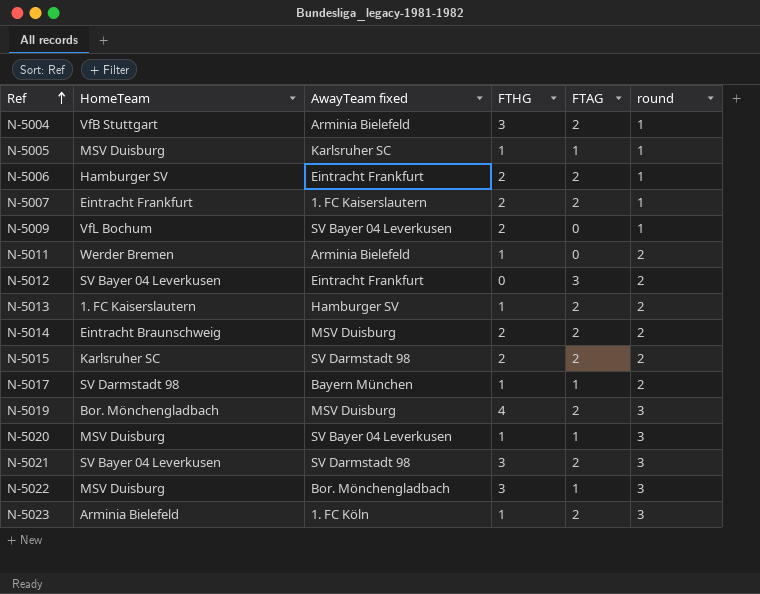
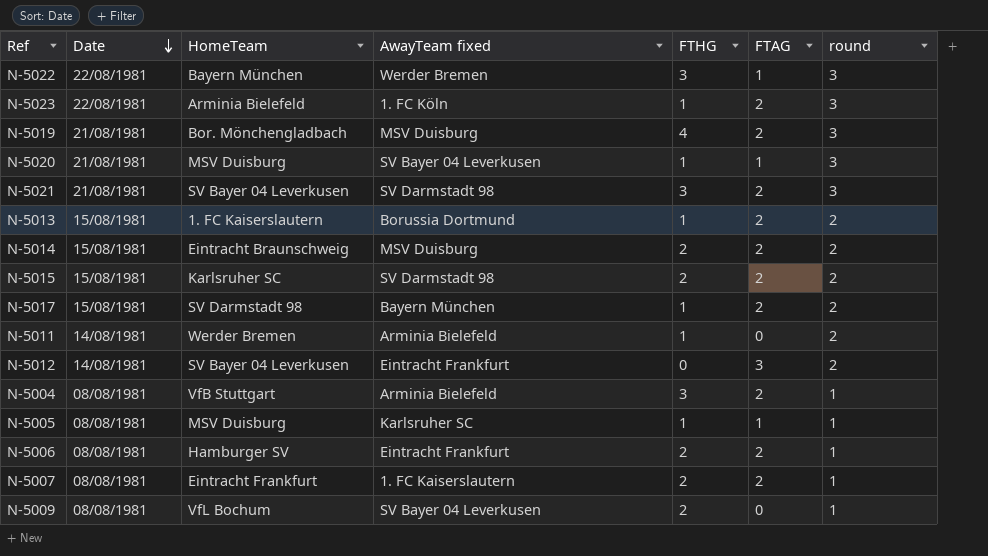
row order: Ref ascending -> Date descending
column Date | position: none -> 2
N-5022 | HomeTeam: MSV Duisburg -> Bayern München
N-5022 | AwayTeam fixed: Bor. Mönchengladbach -> Werder Bremen
N-5013 | AwayTeam fixed: Hamburger SV -> Borussia Dortmund
N-5017 | FTAG: 1 -> 2

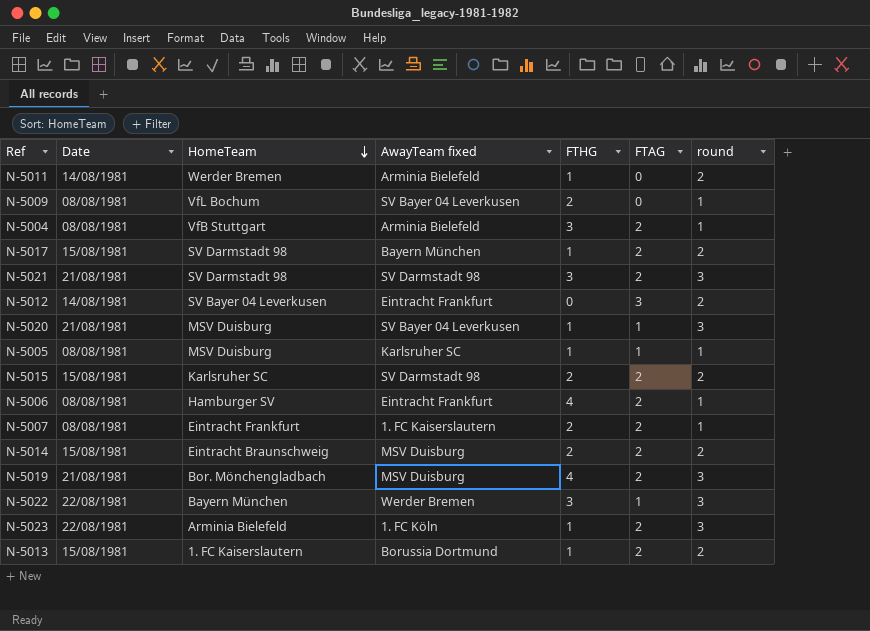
row order: Date descending -> HomeTeam descending
N-5021 | HomeTeam: SV Bayer 04 Leverkusen -> SV Darmstadt 98
N-5006 | FTHG: 2 -> 4

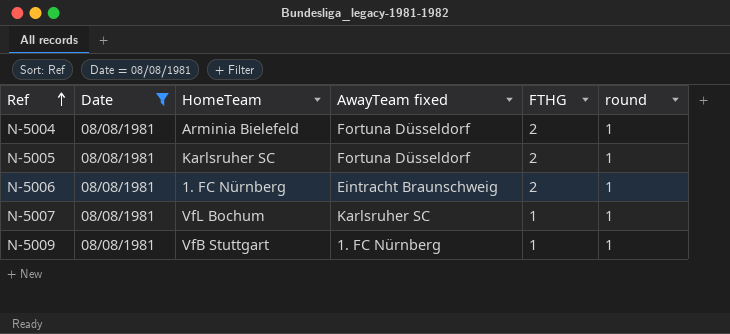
filter: none -> Date = 08/08/1981
row order: HomeTeam descending -> Ref ascending
column FTAG | position: 6 -> none
N-5004 | HomeTeam: VfB Stuttgart -> Arminia Bielefeld
N-5004 | AwayTeam fixed: Arminia Bielefeld -> Fortuna Düsseldorf
N-5004 | FTHG: 3 -> 2
N-5005 | HomeTeam: MSV Duisburg -> Karlsruher SC
N-5005 | AwayTeam fixed: Karlsruher SC -> Fortuna Düsseldorf
N-5005 | FTHG: 1 -> 2
N-5006 | HomeTeam: Hamburger SV -> 1. FC Nürnberg
N-5006 | AwayTeam fixed: Eintracht Frankfurt -> Eintracht Braunschweig
N-5006 | FTHG: 4 -> 2
N-5007 | HomeTeam: Eintracht Frankfurt -> VfL Bochum
N-5007 | AwayTeam fixed: 1. FC Kaiserslautern -> Karlsruher SC
N-5007 | FTHG: 2 -> 1
N-5009 | HomeTeam: VfL Bochum -> VfB Stuttgart
N-5009 | AwayTeam fixed: SV Bayer 04 Leverkusen -> 1. FC Nürnberg
N-5009 | FTHG: 2 -> 1

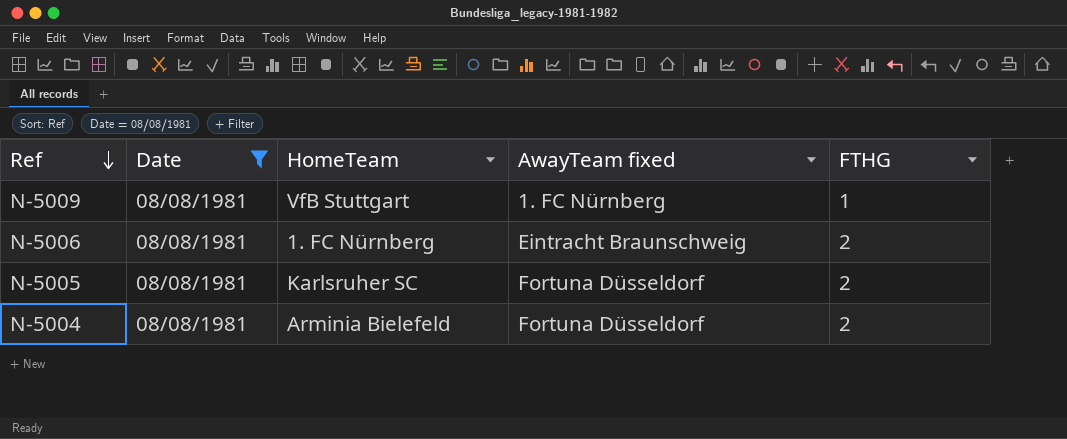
row order: Ref ascending -> Ref descending
column round | position: 6 -> none
row N-5007: 08/08/1981 | VfL Bochum | Karlsruher SC | 1 | 1 -> none

